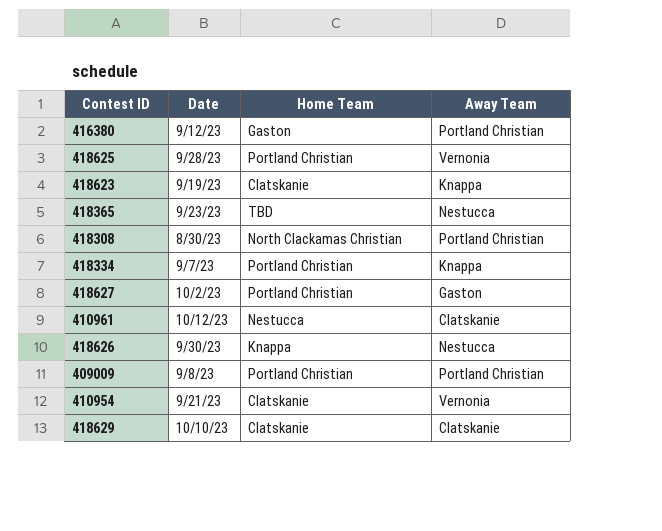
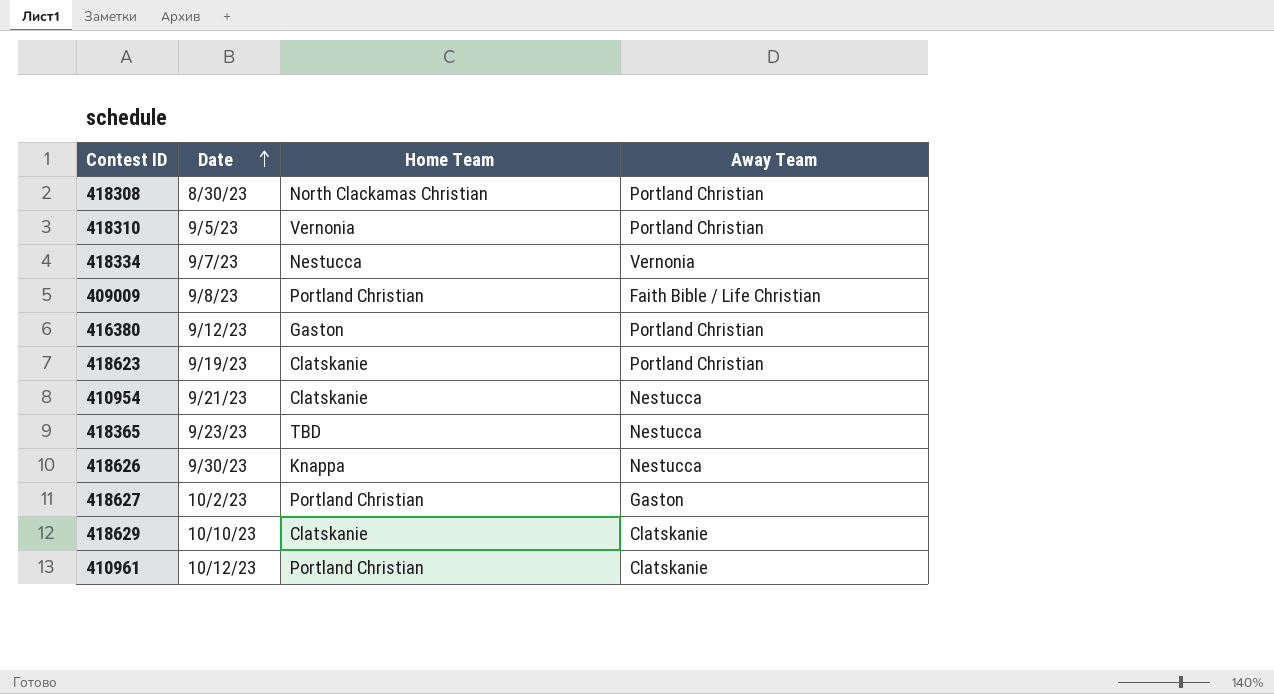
row order: none -> Date ascending
row 418625: 9/28/23 | Portland Christian | Vernonia -> none
row 418310: none -> 9/5/23 | Vernonia | Portland Christian
418334 | Home Team: Portland Christian -> Nestucca
418334 | Away Team: Knappa -> Vernonia
409009 | Away Team: Portland Christian -> Faith Bible / Life Christian
418623 | Away Team: Knappa -> Portland Christian
410954 | Away Team: Vernonia -> Nestucca
410961 | Home Team: Nestucca -> Portland Christian

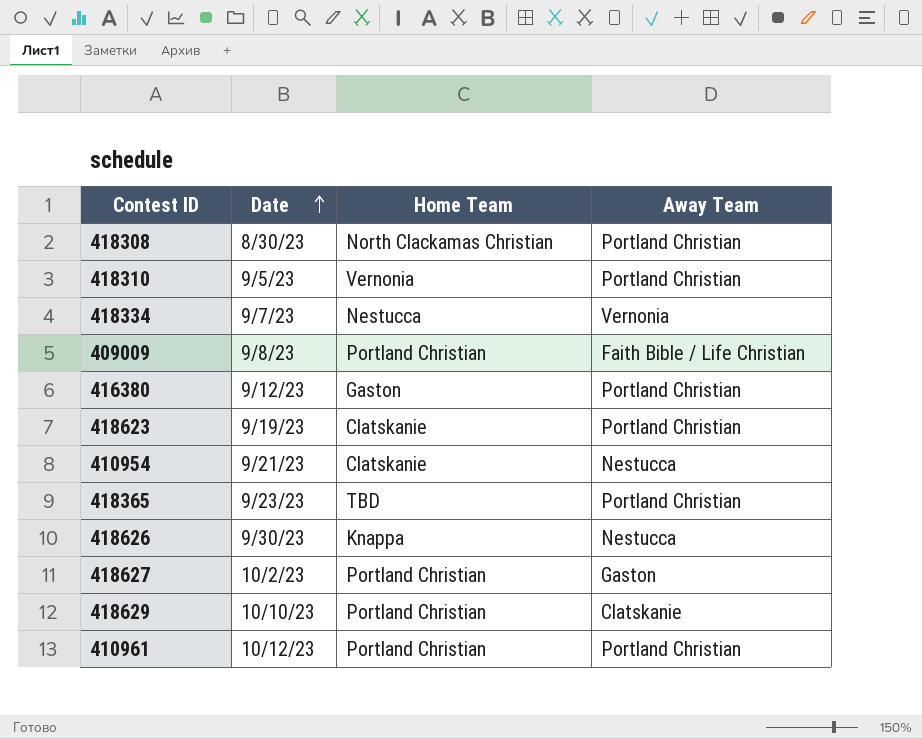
418365 | Away Team: Nestucca -> Portland Christian
418629 | Home Team: Clatskanie -> Portland Christian
410961 | Away Team: Clatskanie -> Portland Christian

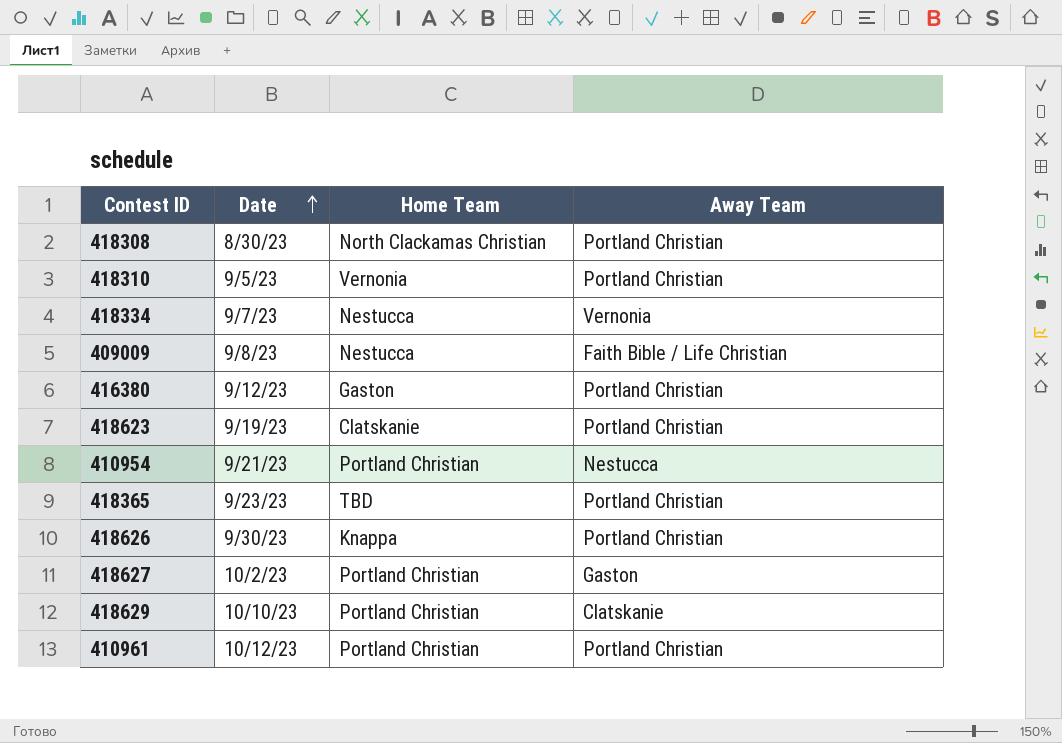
409009 | Home Team: Portland Christian -> Nestucca
410954 | Home Team: Clatskanie -> Portland Christian
418626 | Away Team: Nestucca -> Portland Christian

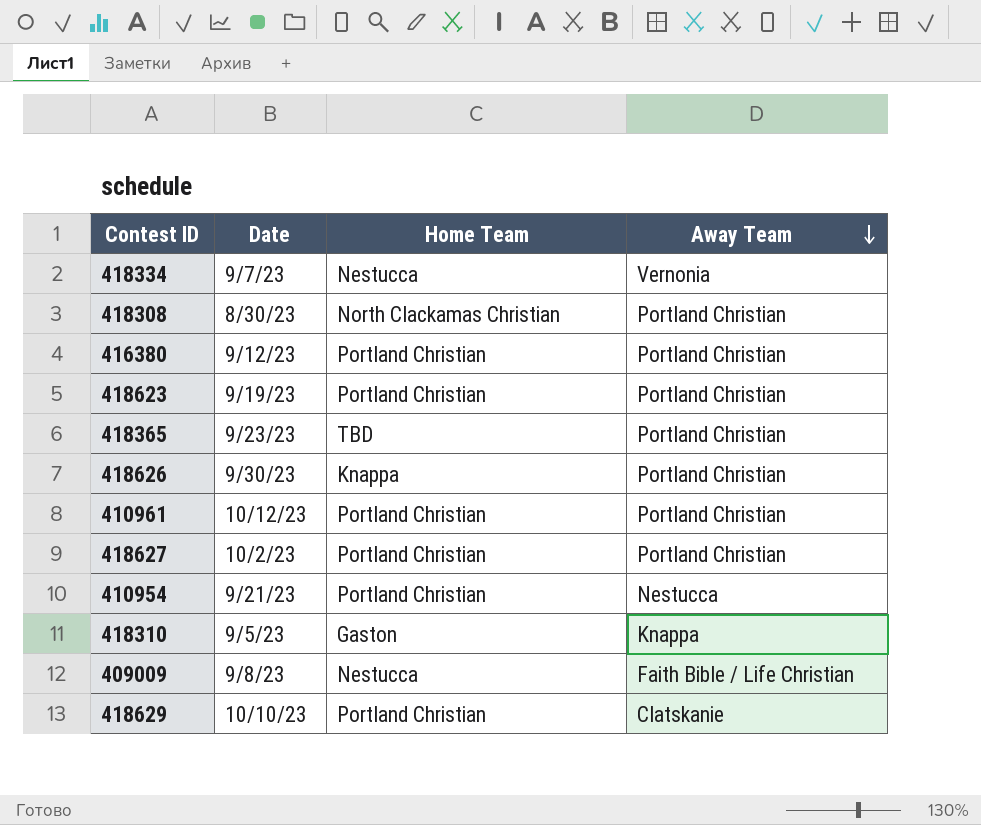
row order: Date ascending -> Away Team descending
416380 | Home Team: Gaston -> Portland Christian
418623 | Home Team: Clatskanie -> Portland Christian
418627 | Away Team: Gaston -> Portland Christian
418310 | Home Team: Vernonia -> Gaston
418310 | Away Team: Portland Christian -> Knappa

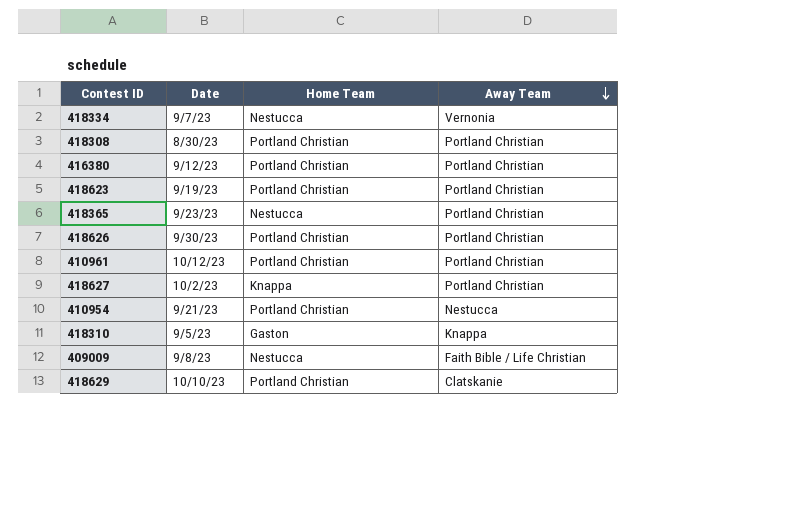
418308 | Home Team: North Clackamas Christian -> Portland Christian
418365 | Home Team: TBD -> Nestucca
418626 | Home Team: Knappa -> Portland Christian
418627 | Home Team: Portland Christian -> Knappa

